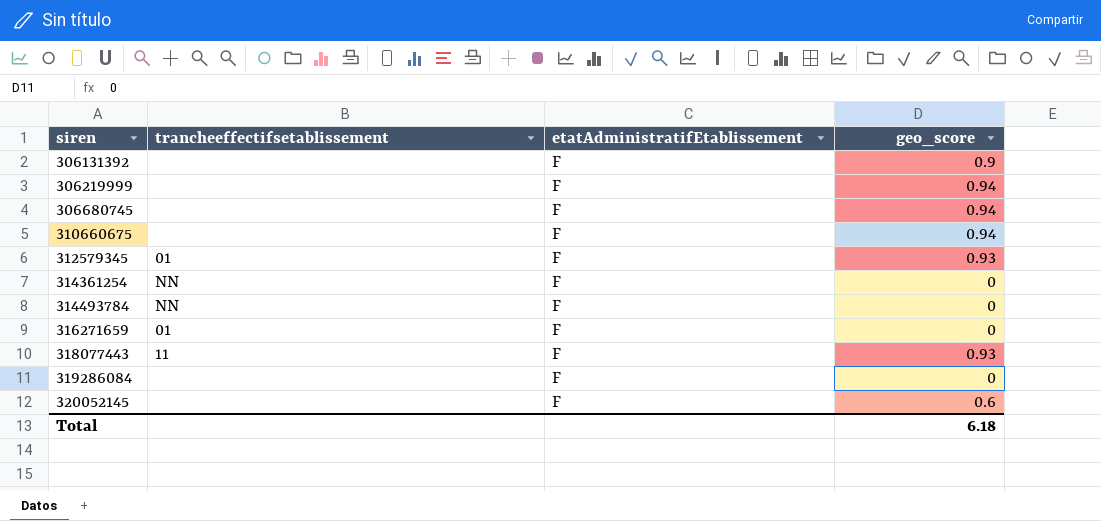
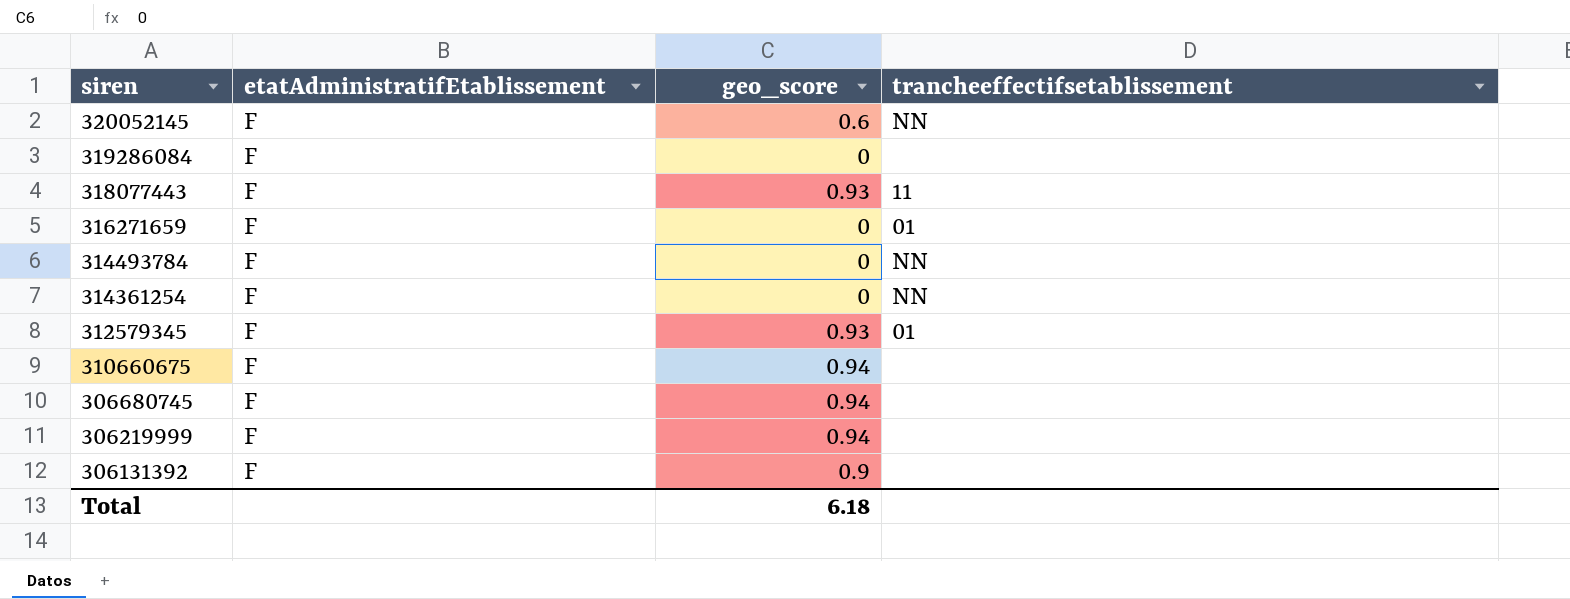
row order: siren ascending -> siren descending
column trancheeffectifsetablissement | position: 2 -> 4
320052145 | trancheeffectifsetablissement: none -> NN

